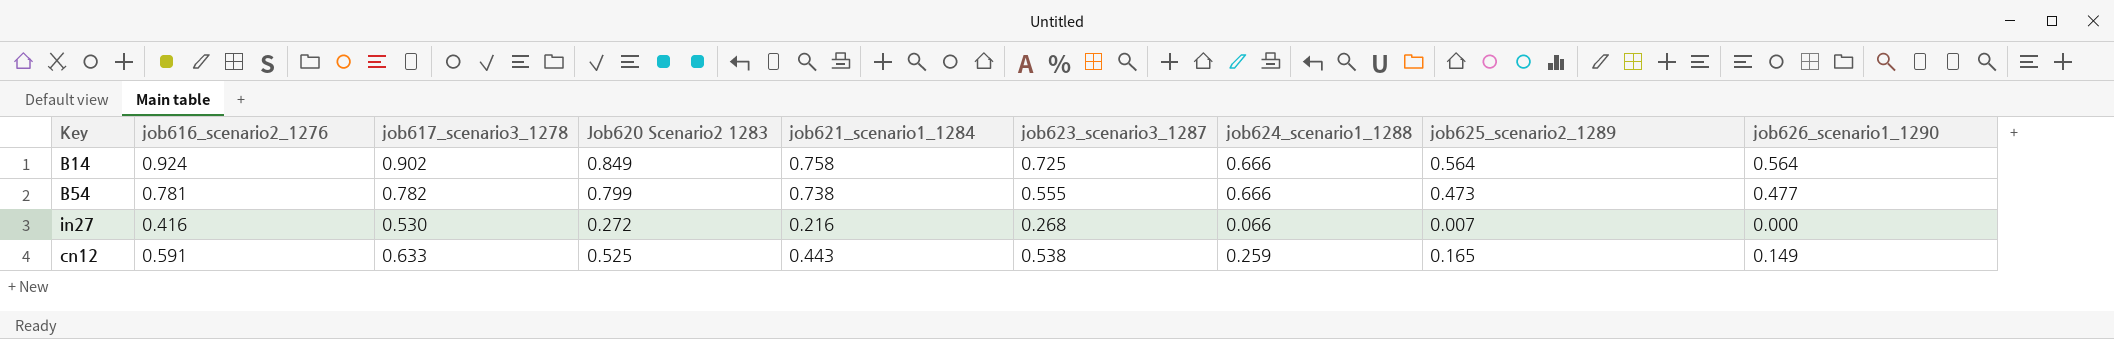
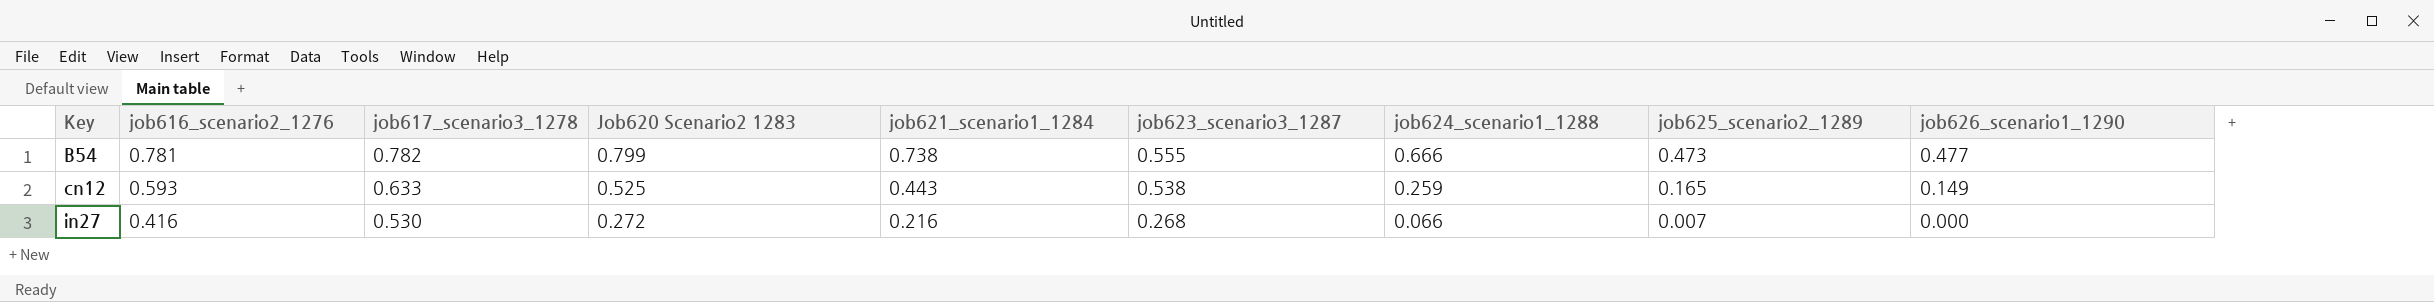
row order: none -> Key ascending
row B14: 0.924 | 0.902 | 0.849 | 0.758 | 0.725 | 0.666 | 0.564 | 0.564 -> none
cn12 | job616_scenario2_1276: 0.591 -> 0.593

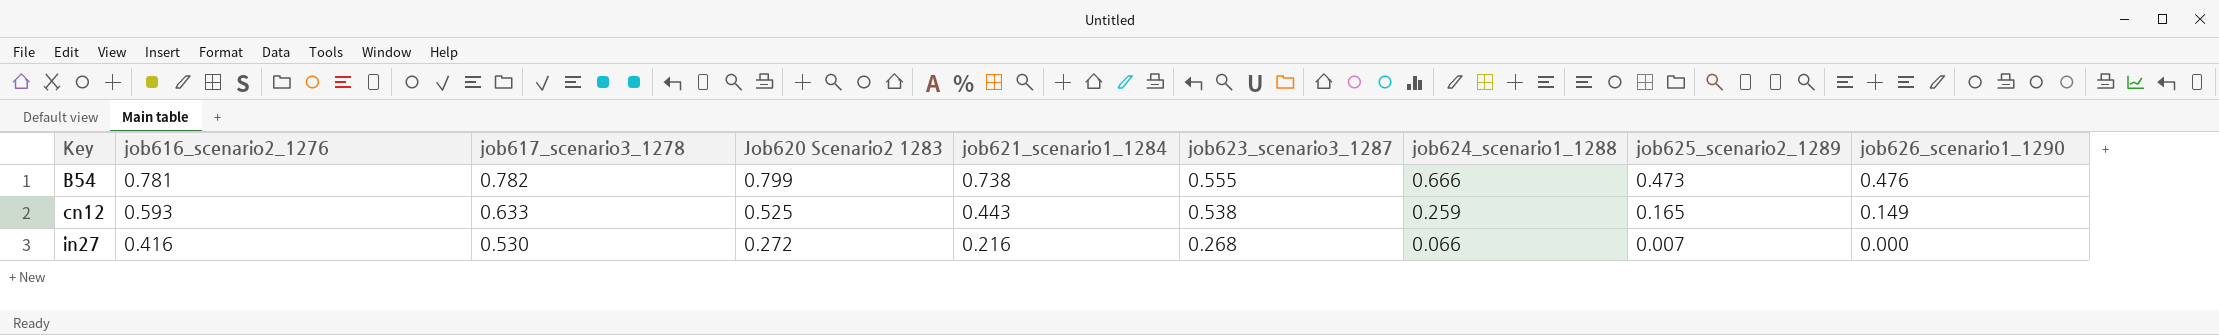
B54 | job626_scenario1_1290: 0.477 -> 0.476

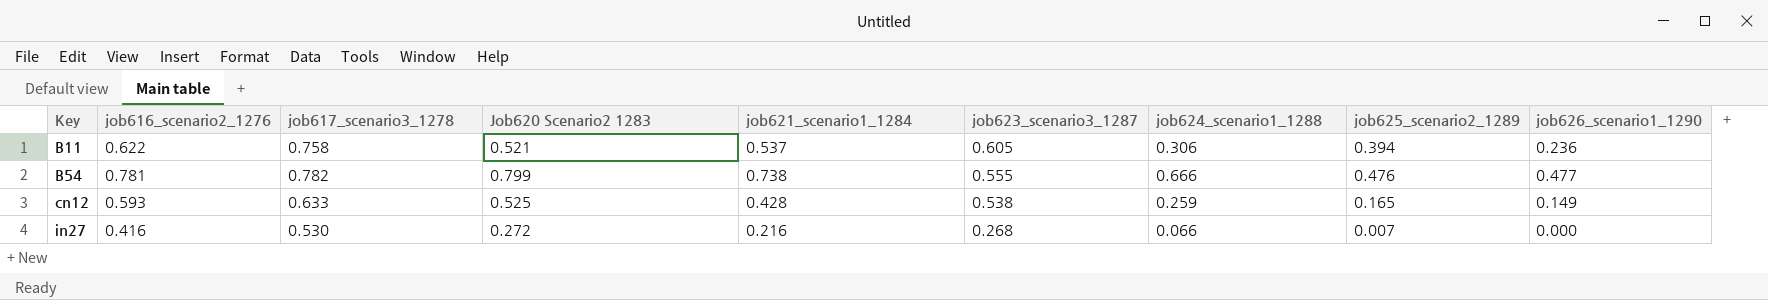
row B11: none -> 0.622 | 0.758 | 0.521 | 0.537 | 0.605 | 0.306 | 0.394 | 0.236
B54 | job625_scenario2_1289: 0.473 -> 0.476
B54 | job626_scenario1_1290: 0.476 -> 0.477
cn12 | job621_scenario1_1284: 0.443 -> 0.428

